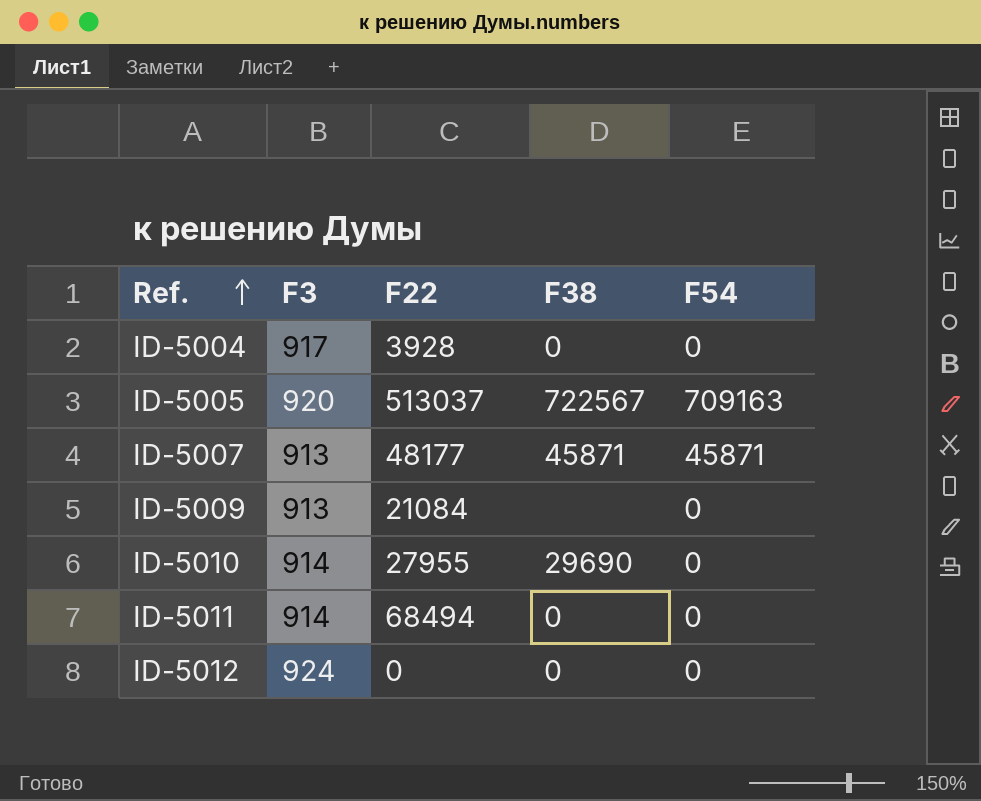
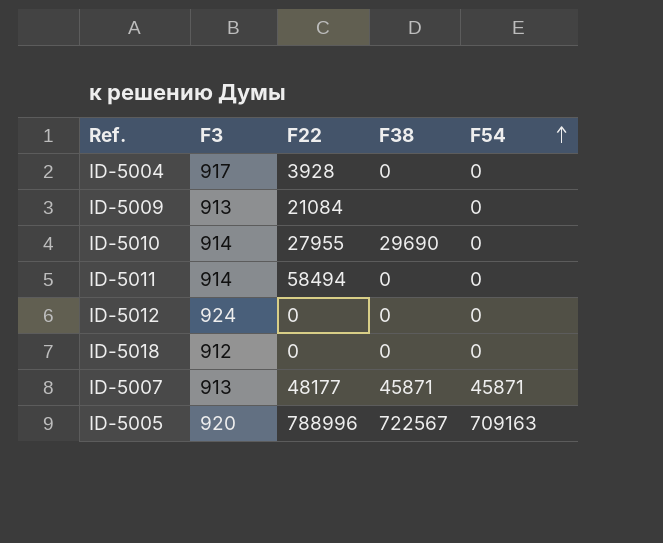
row order: Ref. ascending -> F54 ascending
ID-5011 | F22: 68494 -> 58494
row ID-5018: none -> 912 | 0 | 0 | 0
ID-5005 | F22: 513037 -> 788996

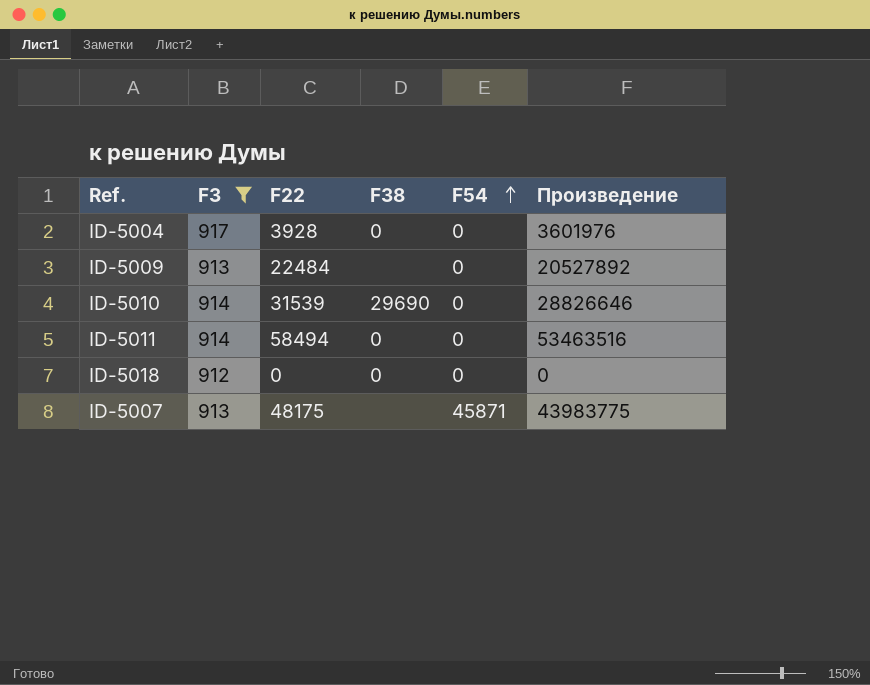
filter: none -> F3 <= 917
column Произведение | formula: none -> [F3] * [F22]
ID-5009 | F22: 21084 -> 22484
ID-5010 | F22: 27955 -> 31539
ID-5007 | F22: 48177 -> 48175
ID-5007 | F38: 45871 -> none

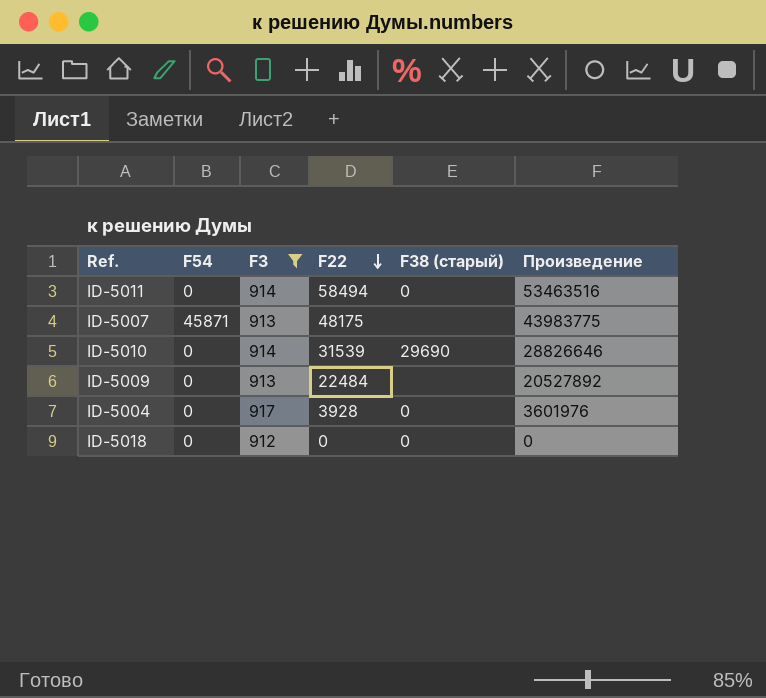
row order: F54 ascending -> F22 descending
column F54 | position: 5 -> 2
column name: F38 -> F38 (старый)

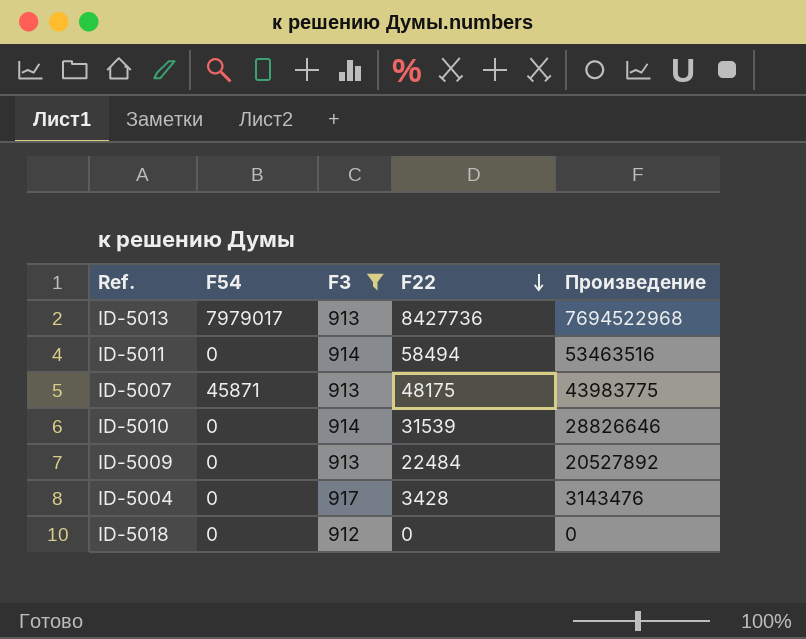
column F38 (старый) | position: 5 -> none
row ID-5013: none -> 7979017 | 913 | 8427736 | 7694522968
ID-5004 | F22: 3928 -> 3428
ID-5004 | Произведение: 3601976 -> 3143476

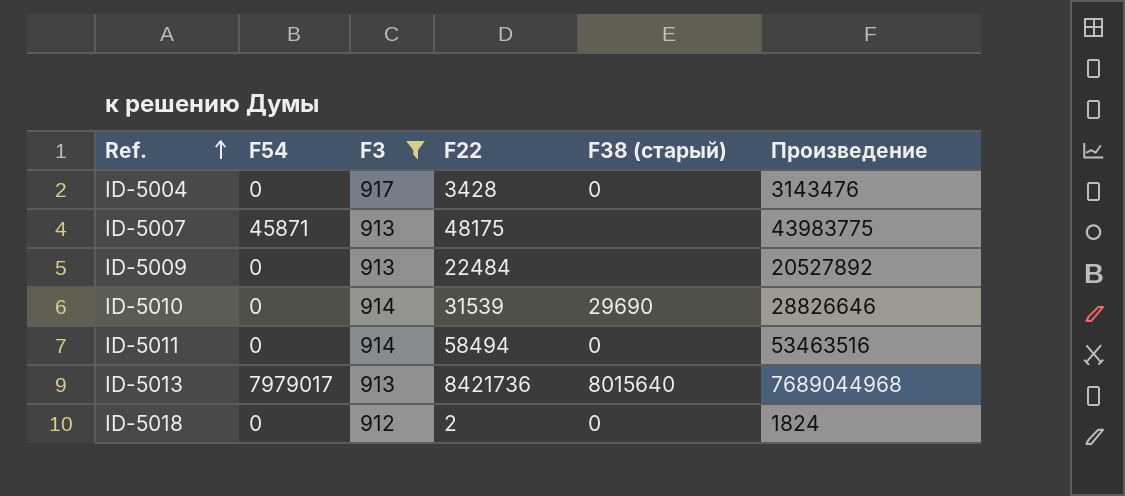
row order: F22 descending -> Ref. ascending
column F38 (старый) | position: none -> 5
ID-5013 | F22: 8427736 -> 8421736
ID-5013 | Произведение: 7694522968 -> 7689044968
ID-5018 | F22: 0 -> 2
ID-5018 | Произведение: 0 -> 1824

